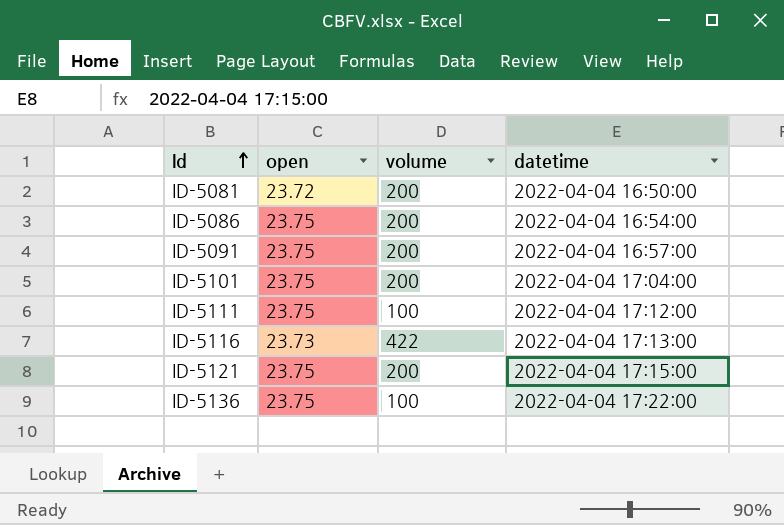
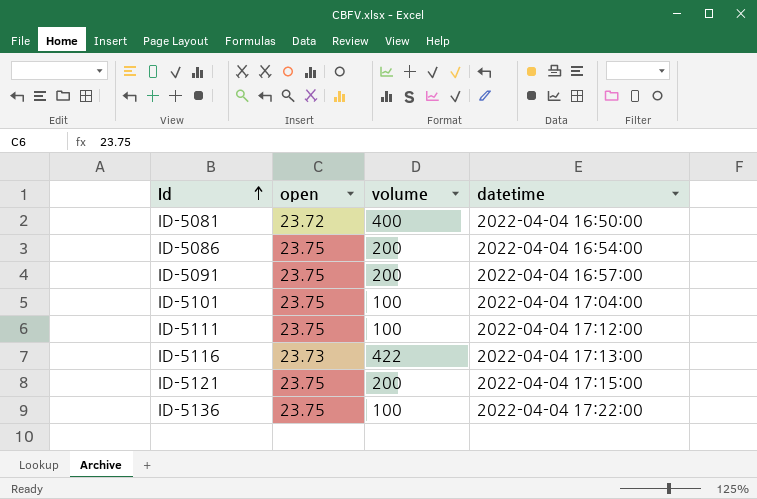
ID-5081 | volume: 200 -> 400
ID-5101 | volume: 200 -> 100

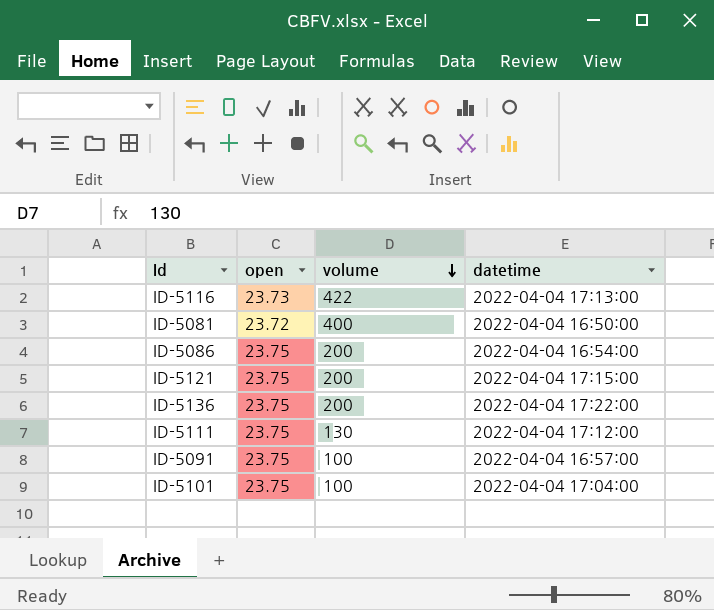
row order: Id ascending -> volume descending
ID-5136 | volume: 100 -> 200
ID-5111 | volume: 100 -> 130
ID-5091 | volume: 200 -> 100

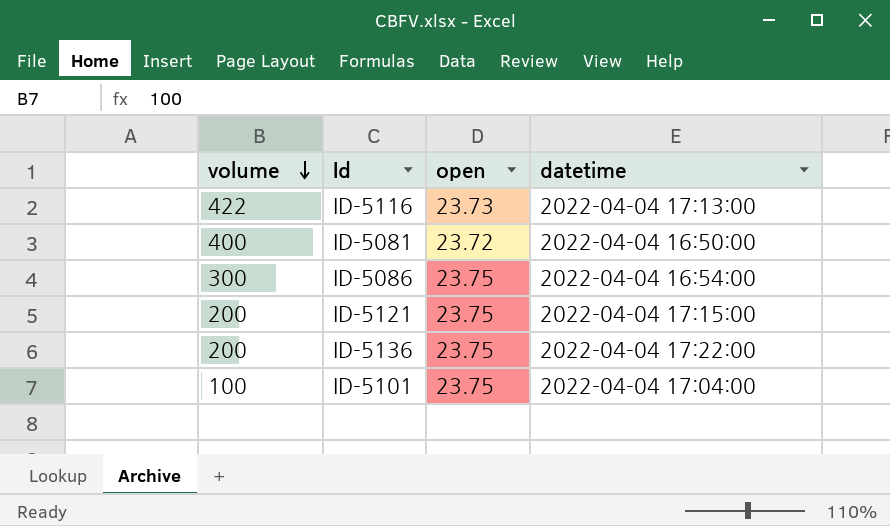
column volume | position: 3 -> 1
row ID-5111: 23.75 | 130 | 2022-04-04 17:12:00 -> none
row ID-5091: 23.75 | 100 | 2022-04-04 16:57:00 -> none
ID-5086 | volume: 200 -> 300

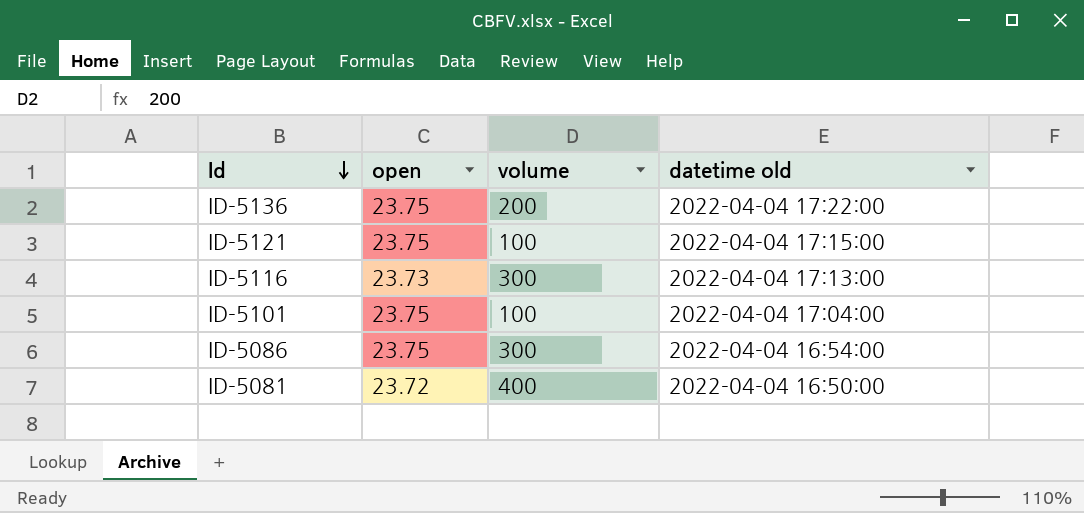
row order: volume descending -> Id descending
column volume | position: 1 -> 3
column name: datetime -> datetime old
ID-5121 | volume: 200 -> 100
ID-5116 | volume: 422 -> 300

